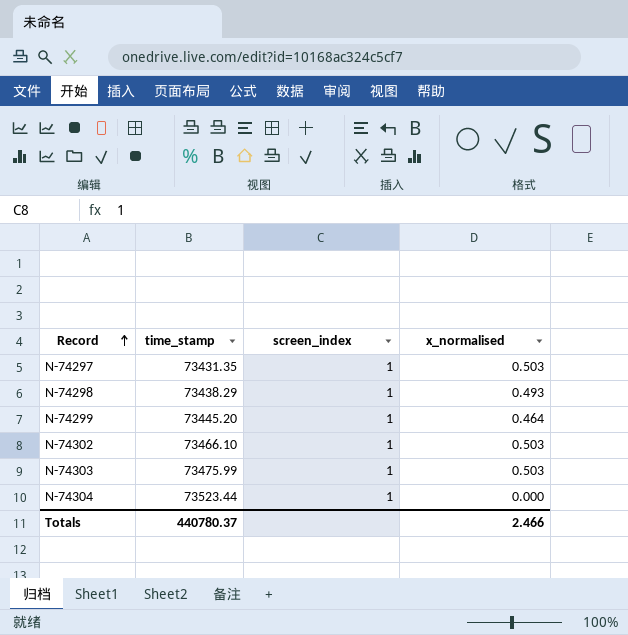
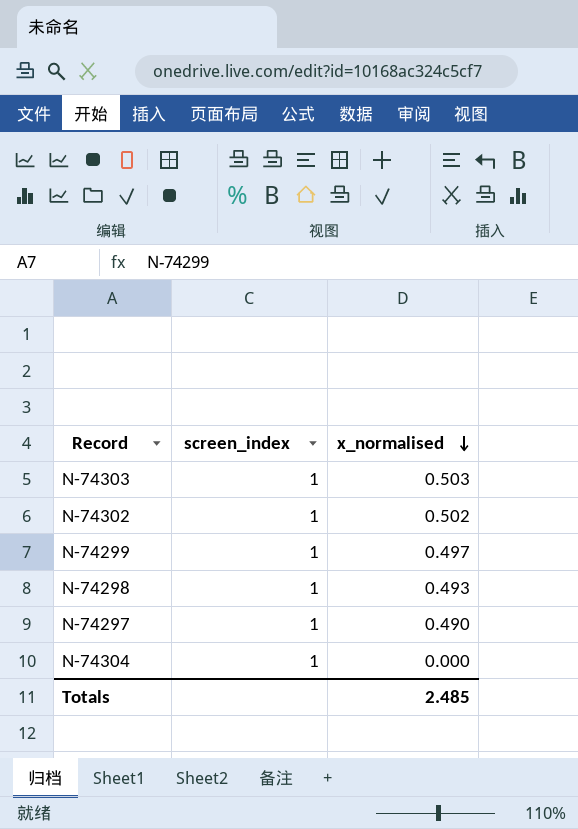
row order: Record ascending -> x_normalised descending
column time_stamp | position: 2 -> none
N-74302 | x_normalised: 0.503 -> 0.502
N-74299 | x_normalised: 0.464 -> 0.497
N-74297 | x_normalised: 0.503 -> 0.490
Totals | x_normalised: 2.466 -> 2.485

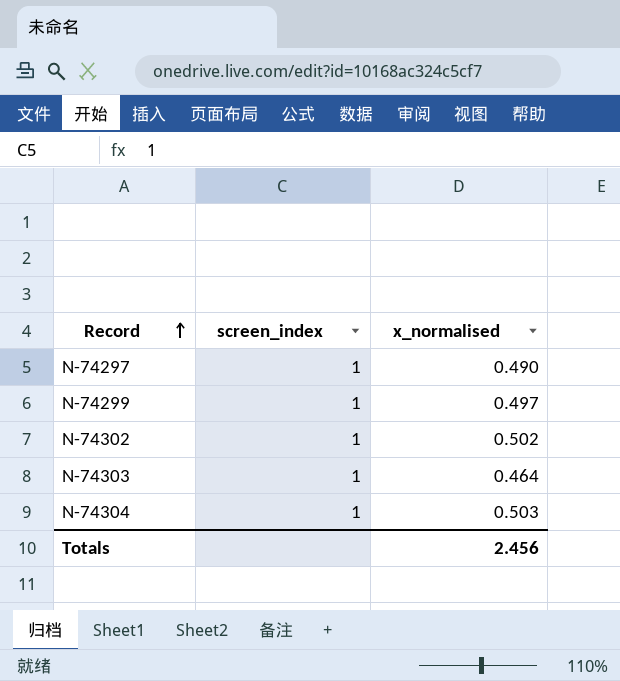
row order: x_normalised descending -> Record ascending
row N-74298: 1 | 0.493 -> none
N-74303 | x_normalised: 0.503 -> 0.464
N-74304 | x_normalised: 0.000 -> 0.503
Totals | x_normalised: 2.485 -> 2.456

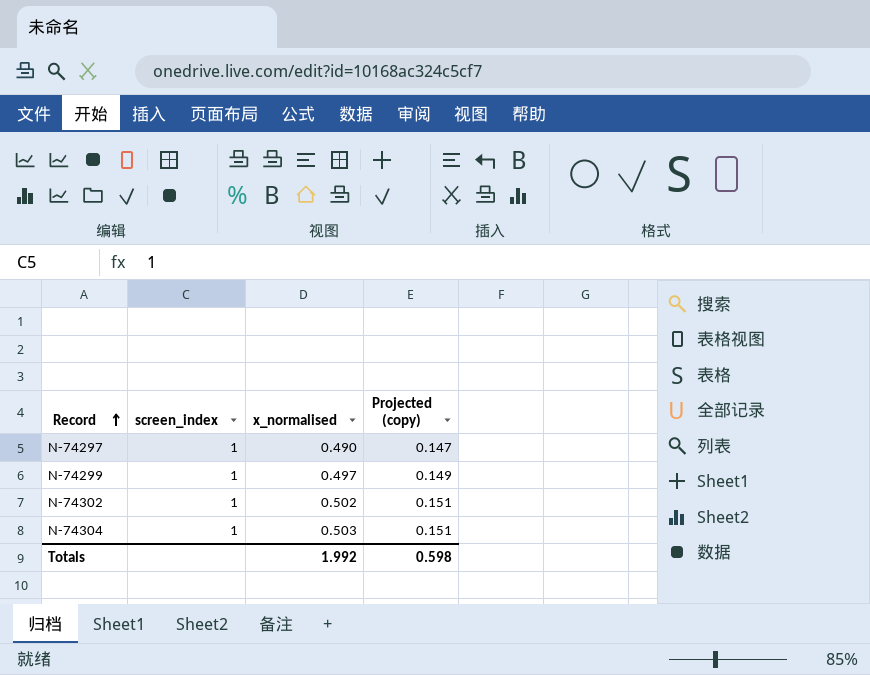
column Projected (copy) | formula: none -> [x_normalised] * 0.3
row N-74303: 1 | 0.464 -> none
Totals | x_normalised: 2.456 -> 1.992

